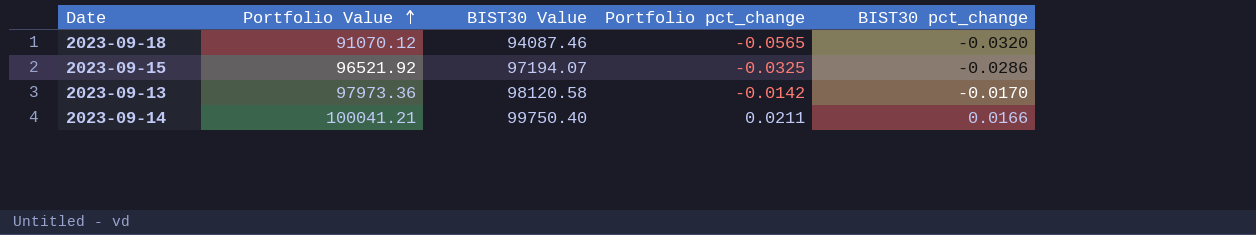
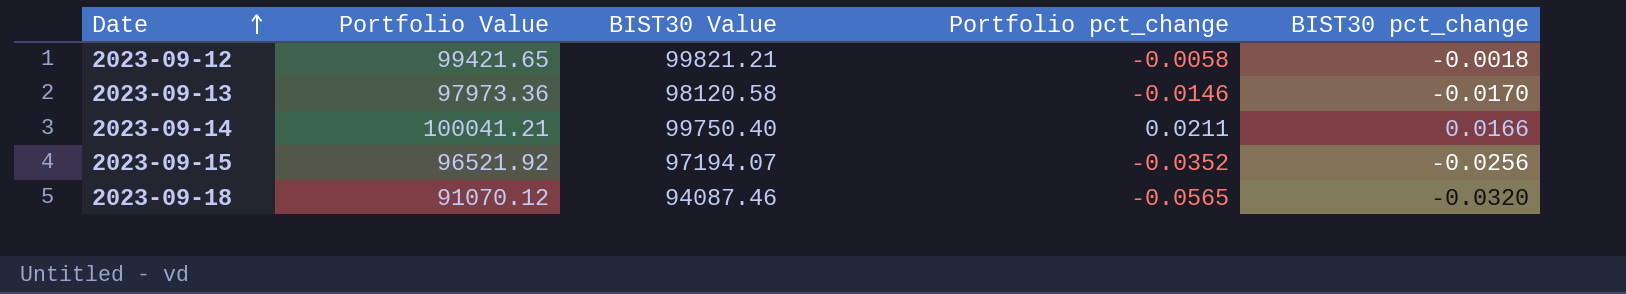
row order: Portfolio Value ascending -> Date ascending
row 2023-09-12: none -> 99421.65 | 99821.21 | -0.0058 | -0.0018
2023-09-13 | Portfolio pct_change: -0.0142 -> -0.0146
2023-09-15 | Portfolio pct_change: -0.0325 -> -0.0352
2023-09-15 | BIST30 pct_change: -0.0286 -> -0.0256

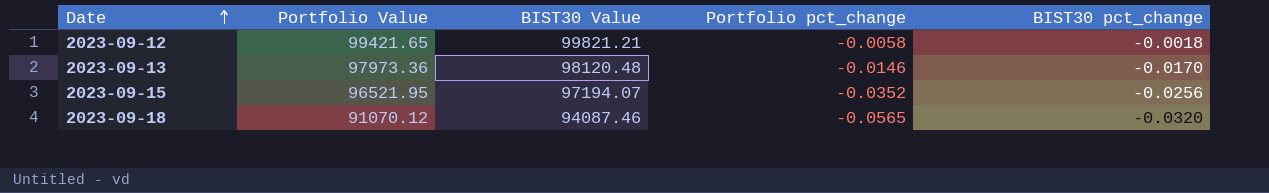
row 2023-09-14: 100041.21 | 99750.40 | 0.0211 | 0.0166 -> none
2023-09-13 | BIST30 Value: 98120.58 -> 98120.48
2023-09-15 | Portfolio Value: 96521.92 -> 96521.95

